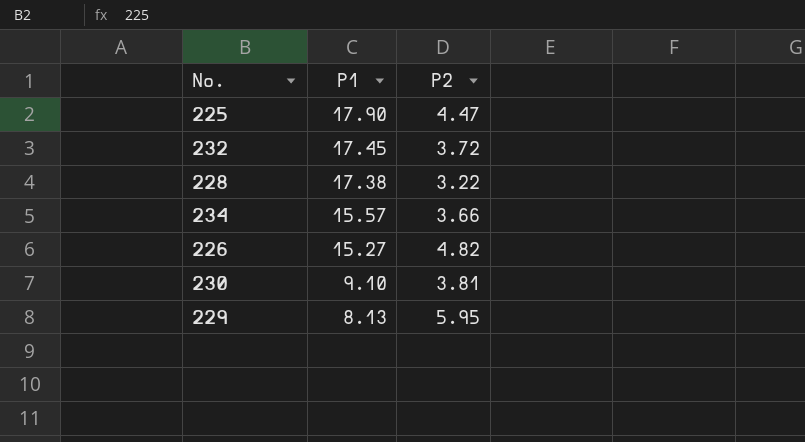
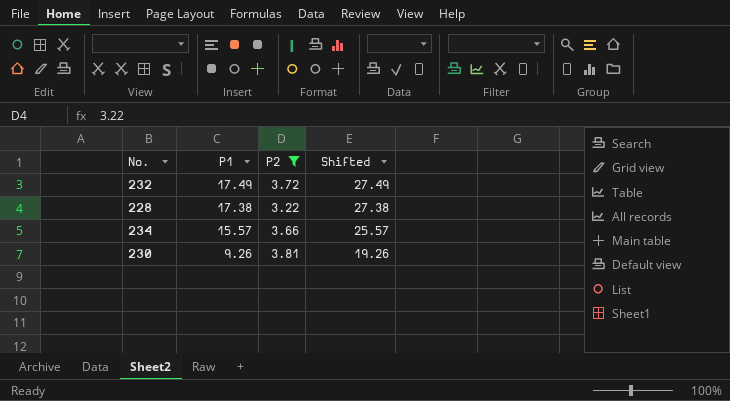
filter: none -> P2 <= 3.81
column Shifted | formula: none -> [P1] + 10
232 | P1: 17.45 -> 17.49
230 | P1: 9.10 -> 9.26

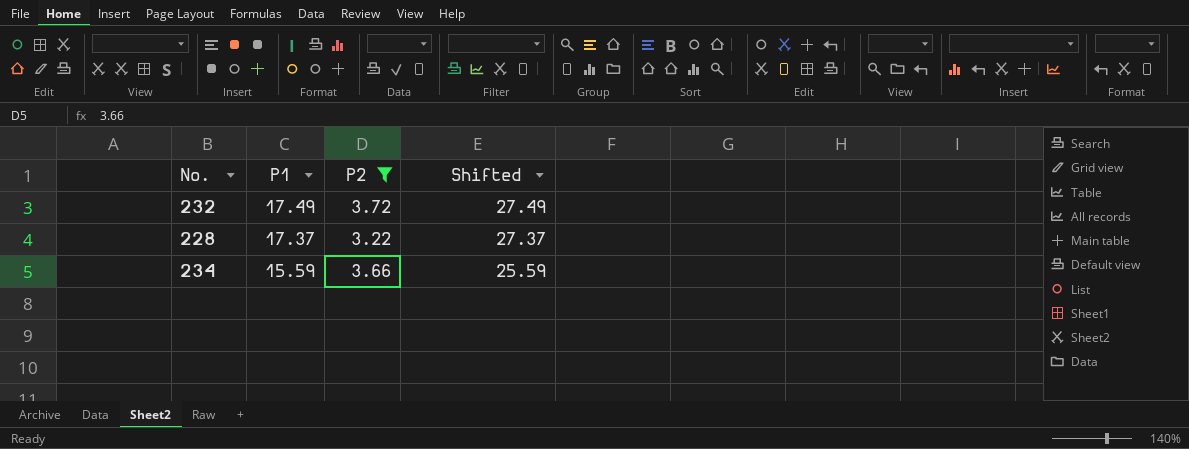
row 230: 9.26 | 3.81 | 19.26 -> none
228 | P1: 17.38 -> 17.37
228 | Shifted: 27.38 -> 27.37
234 | P1: 15.57 -> 15.59
234 | Shifted: 25.57 -> 25.59

